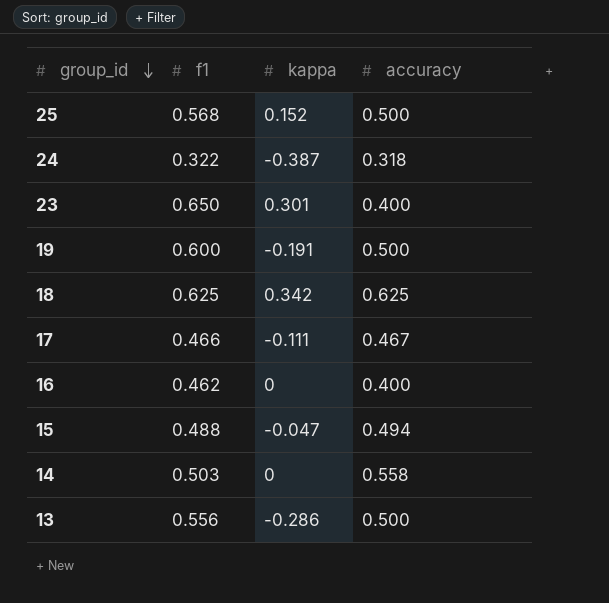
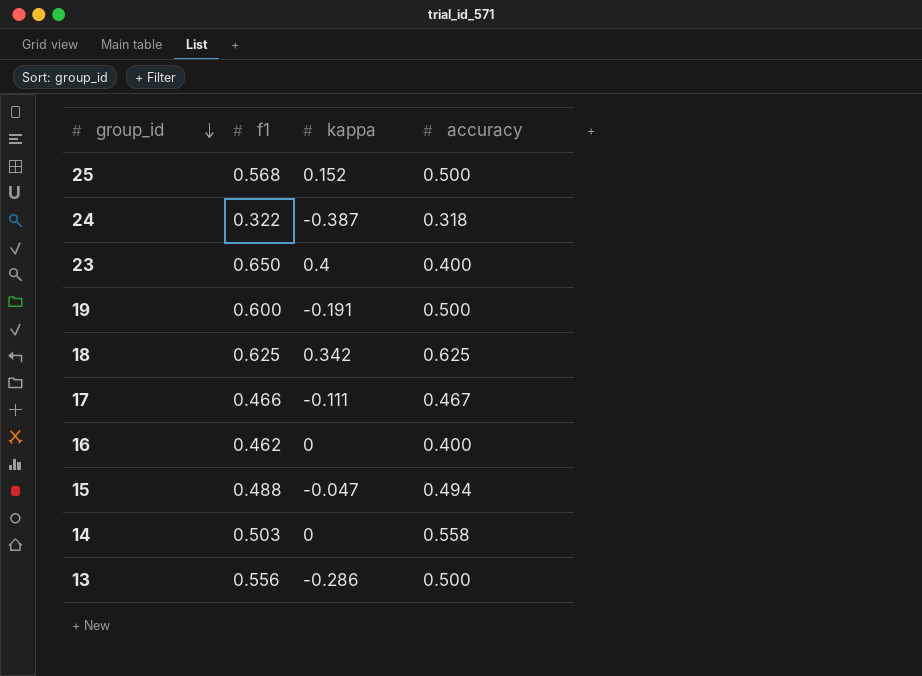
23 | kappa: 0.301 -> 0.4

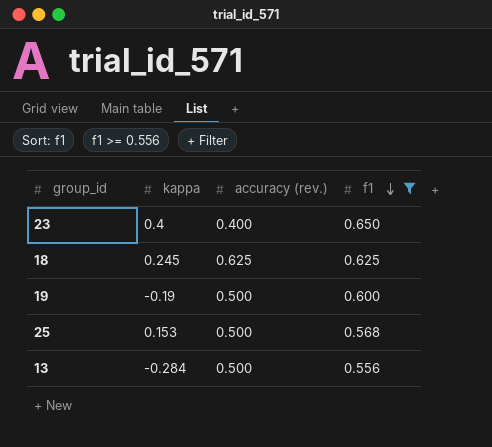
filter: none -> f1 >= 0.556
row order: group_id descending -> f1 descending
column name: accuracy -> accuracy (rev.)
column f1 | position: 2 -> 4
18 | kappa: 0.342 -> 0.245
19 | kappa: -0.191 -> -0.19
25 | kappa: 0.152 -> 0.153
13 | kappa: -0.286 -> -0.284

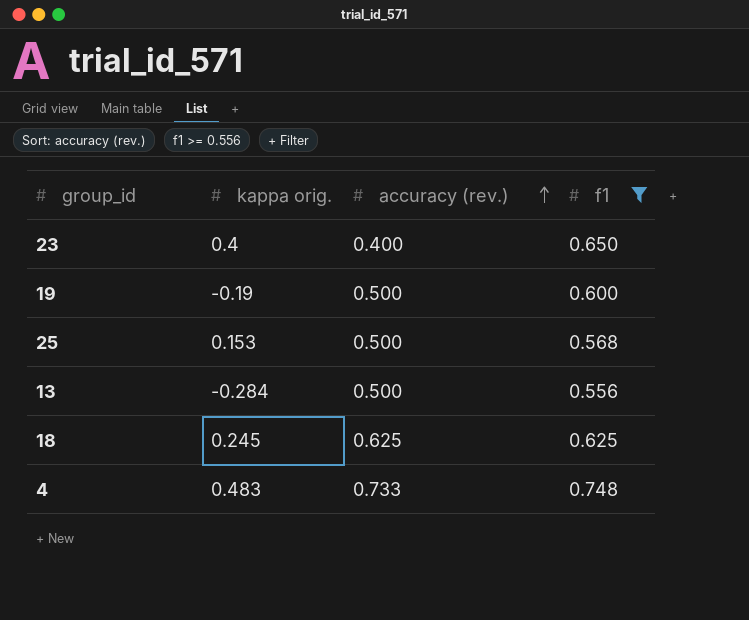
row order: f1 descending -> accuracy (rev.) ascending
column name: kappa -> kappa orig.
row 4: none -> 0.483 | 0.733 | 0.748

